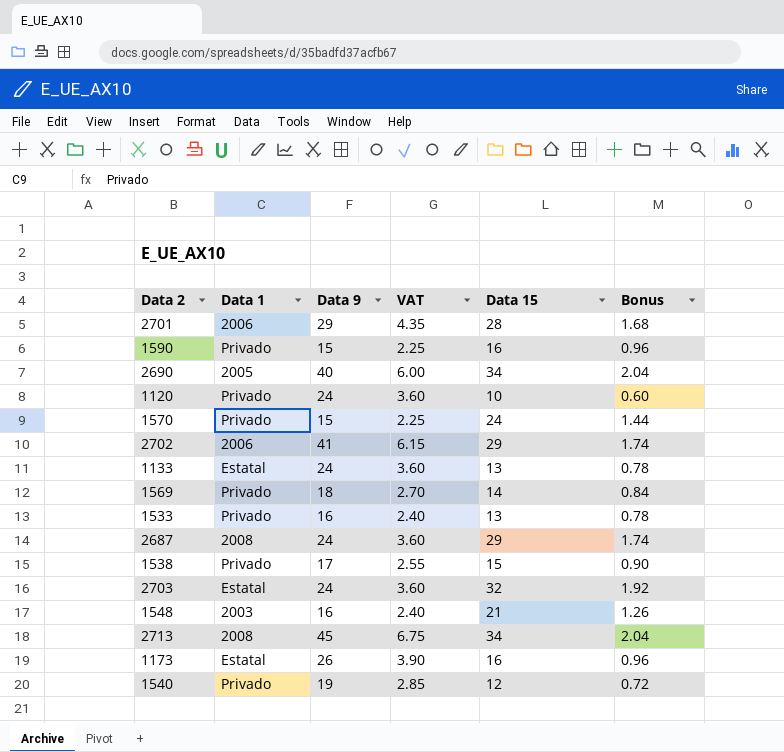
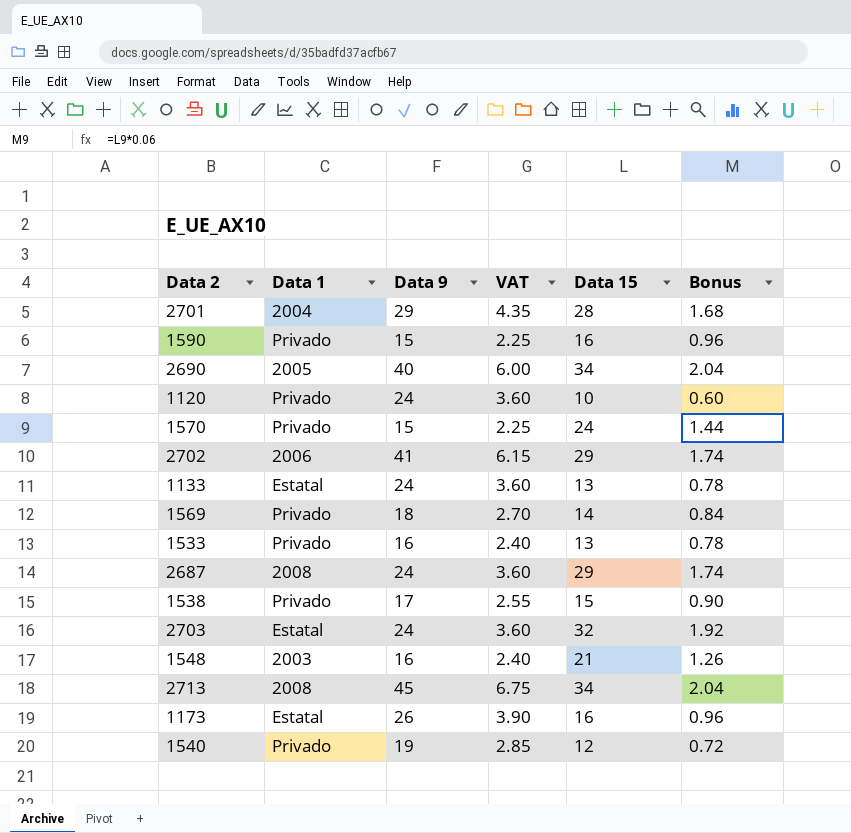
2701 | Data 1: 2006 -> 2004

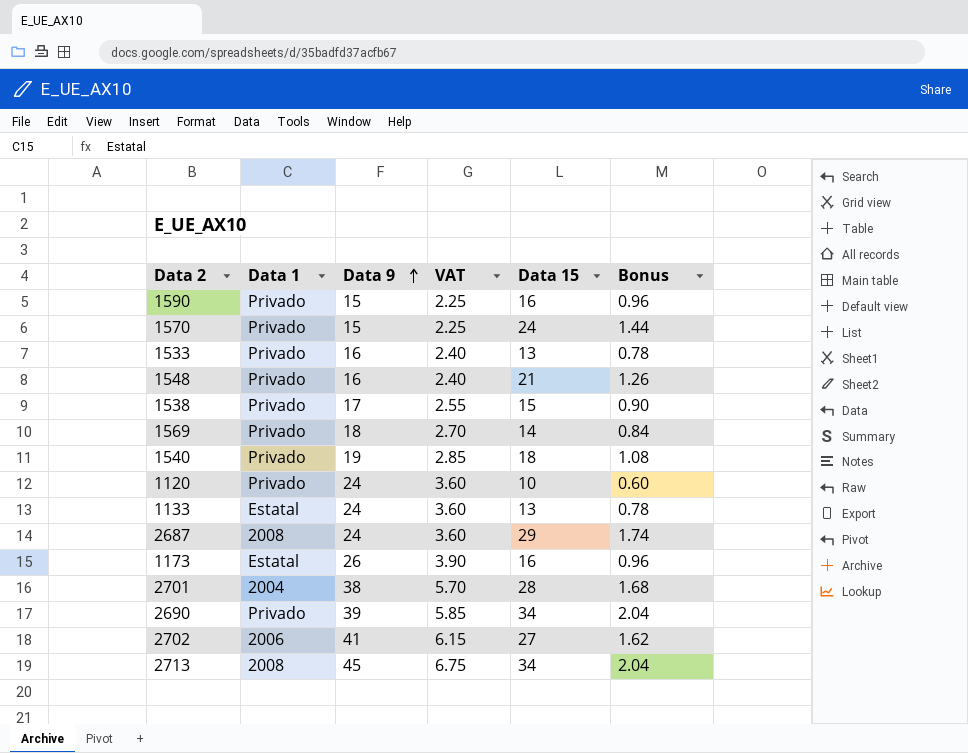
row order: none -> Data 9 ascending
row 2703: Estatal | 24 | 3.60 | 32 | 1.92 -> none
1548 | Data 1: 2003 -> Privado
1540 | Data 15: 12 -> 18
1540 | Bonus: 0.72 -> 1.08
2701 | Data 9: 29 -> 38
2701 | VAT: 4.35 -> 5.70
2690 | Data 1: 2005 -> Privado
2690 | Data 9: 40 -> 39
2690 | VAT: 6.00 -> 5.85
2702 | Data 15: 29 -> 27
2702 | Bonus: 1.74 -> 1.62

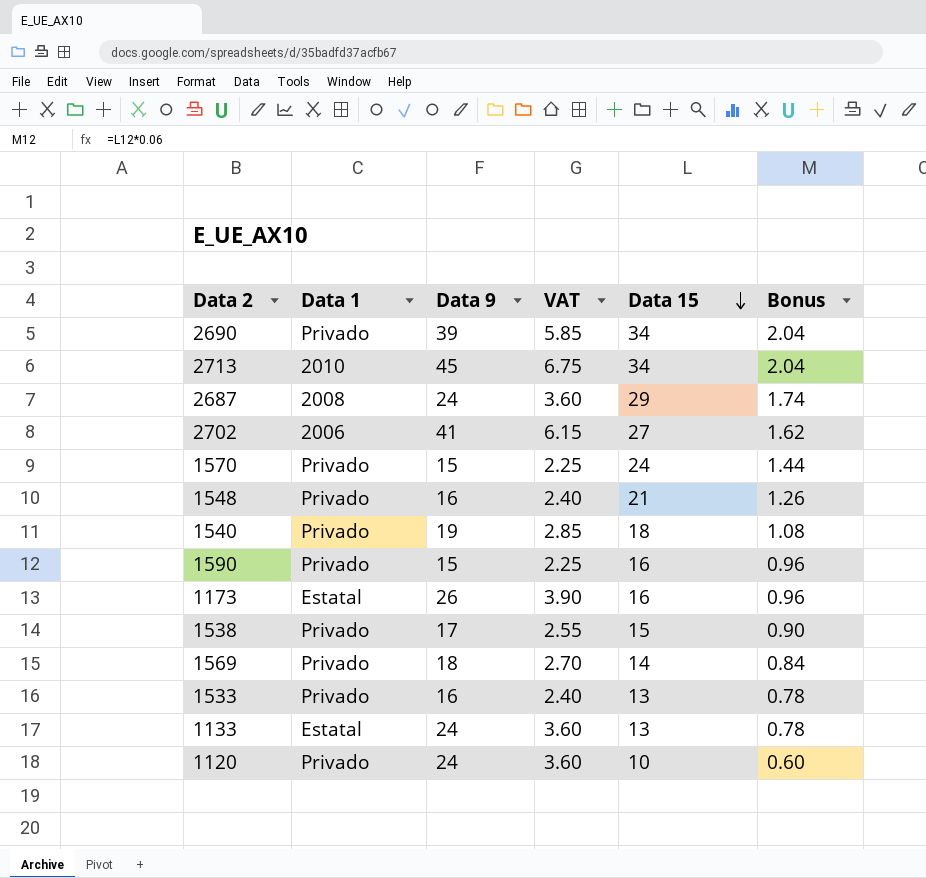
row order: Data 9 ascending -> Data 15 descending
row 2701: 2004 | 38 | 5.70 | 28 | 1.68 -> none
2713 | Data 1: 2008 -> 2010

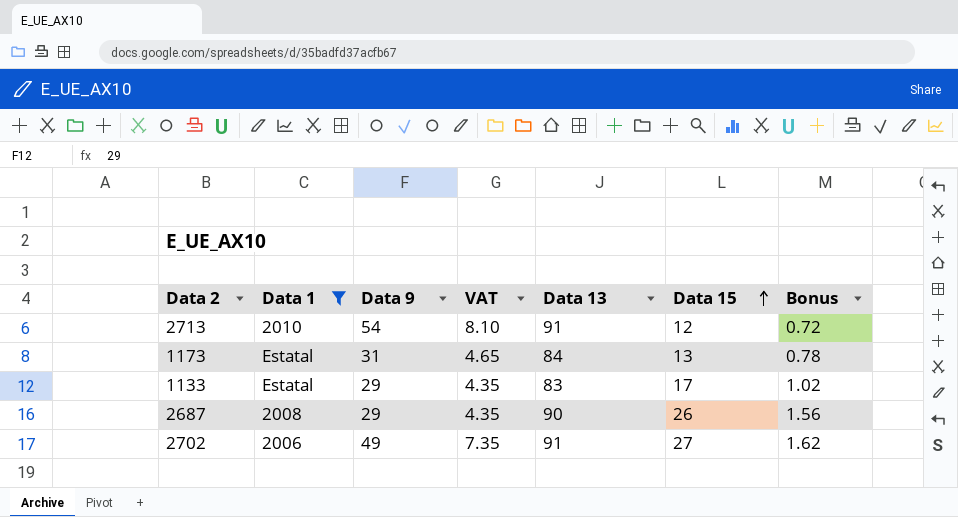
filter: none -> Data 1 != Privado
row order: Data 15 descending -> Data 15 ascending
column Data 13 | position: none -> 5
2713 | Data 9: 45 -> 54
2713 | VAT: 6.75 -> 8.10
2713 | Data 15: 34 -> 12
2713 | Bonus: 2.04 -> 0.72
1173 | Data 9: 26 -> 31
1173 | VAT: 3.90 -> 4.65
1173 | Data 15: 16 -> 13
1173 | Bonus: 0.96 -> 0.78
1133 | Data 9: 24 -> 29
1133 | VAT: 3.60 -> 4.35
1133 | Data 15: 13 -> 17
1133 | Bonus: 0.78 -> 1.02
2687 | Data 9: 24 -> 29
2687 | VAT: 3.60 -> 4.35
2687 | Data 15: 29 -> 26
2687 | Bonus: 1.74 -> 1.56
2702 | Data 9: 41 -> 49
2702 | VAT: 6.15 -> 7.35

